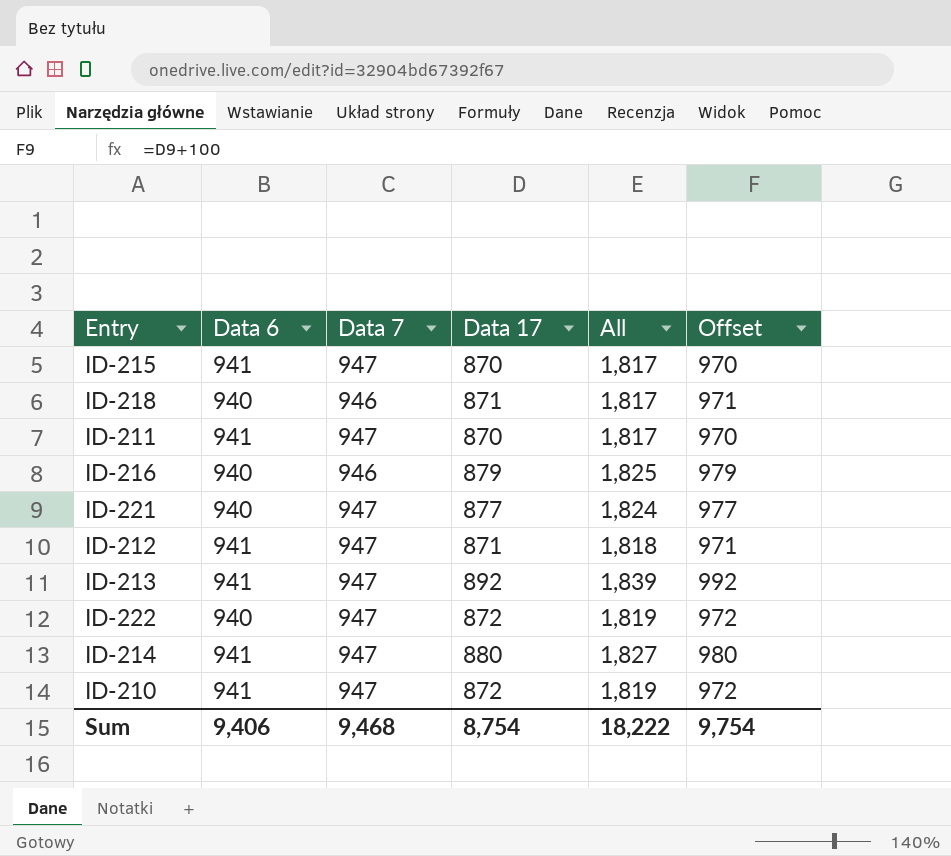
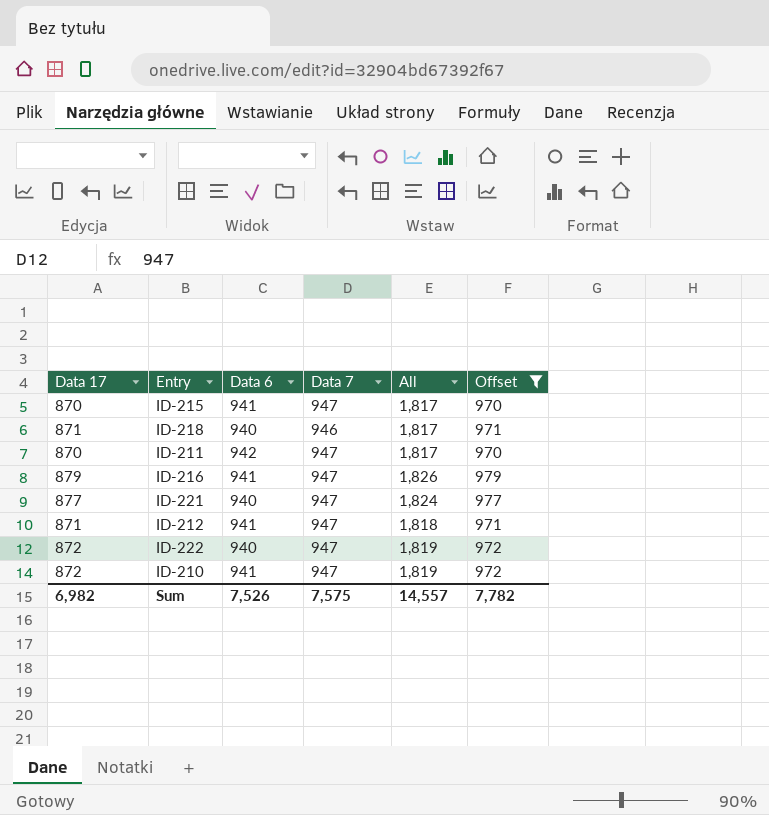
filter: none -> Offset <= 979
column Data 17 | position: 4 -> 1
ID-211 | Data 6: 941 -> 942
ID-216 | Data 6: 940 -> 941
ID-216 | Data 7: 946 -> 947
ID-216 | All: 1,825 -> 1,826
Sum | Data 17: 8,754 -> 6,982
Sum | Data 6: 9,406 -> 7,526
Sum | Data 7: 9,468 -> 7,575
Sum | All: 18,222 -> 14,557
Sum | Offset: 9,754 -> 7,782

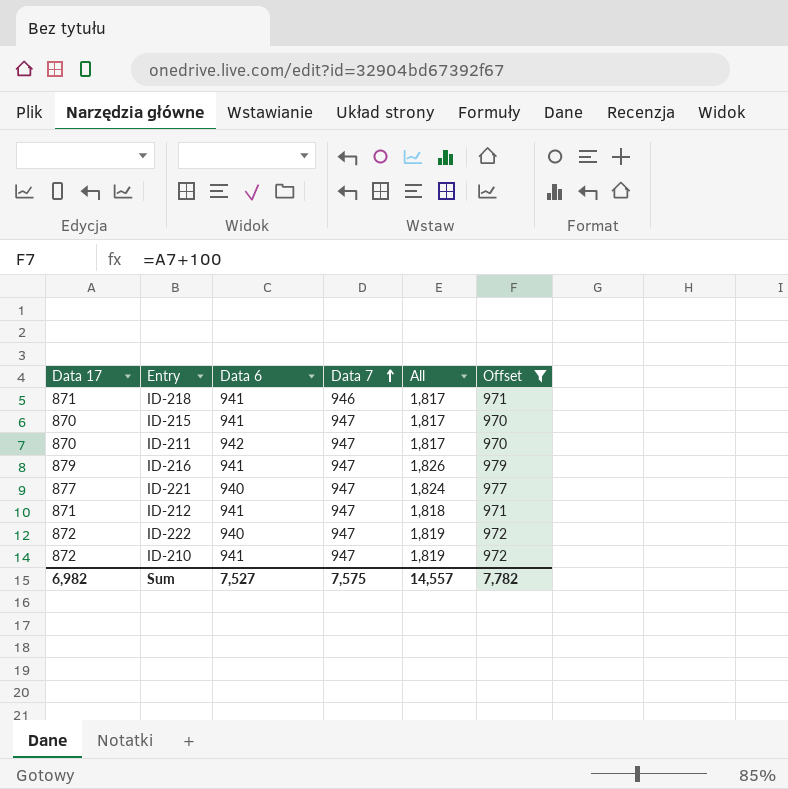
row order: none -> Data 7 ascending
ID-218 | Data 6: 940 -> 941
Sum | Data 6: 7,526 -> 7,527

